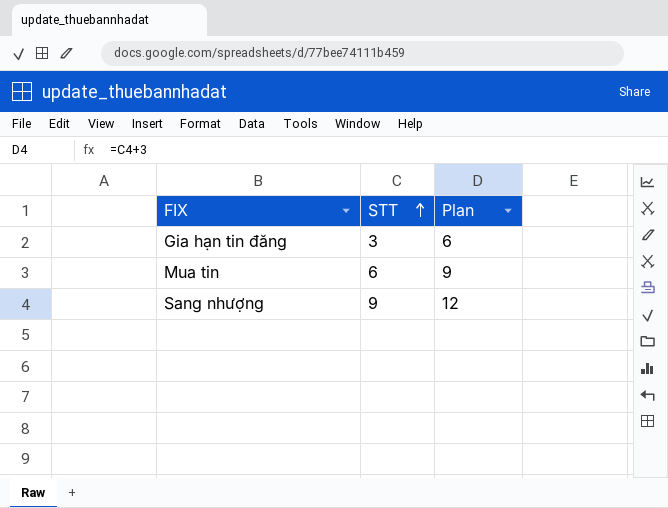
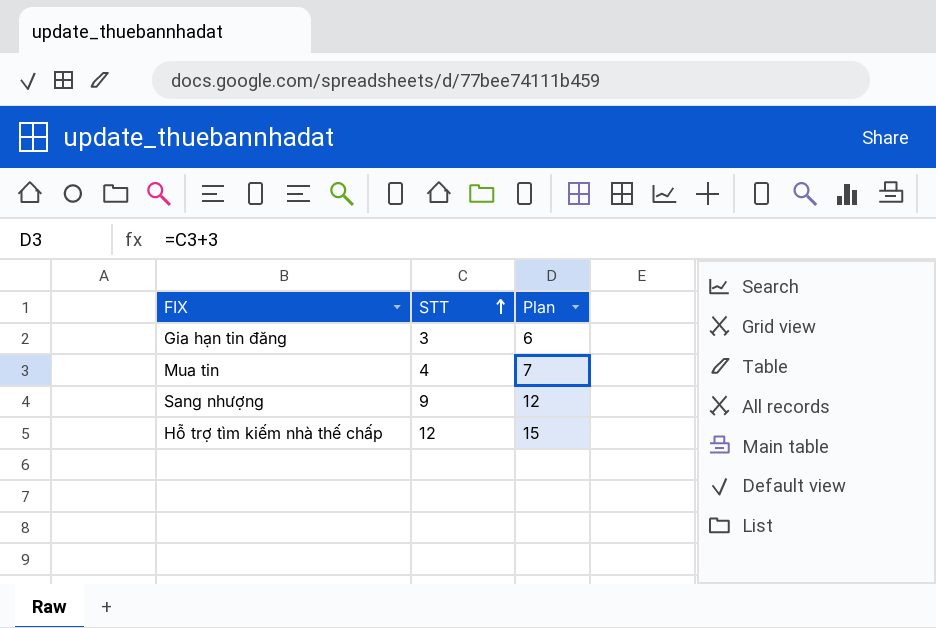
Mua tin | STT: 6 -> 4
Mua tin | Plan: 9 -> 7
row Hỗ trợ tìm kiếm nhà thế chấp: none -> 12 | 15

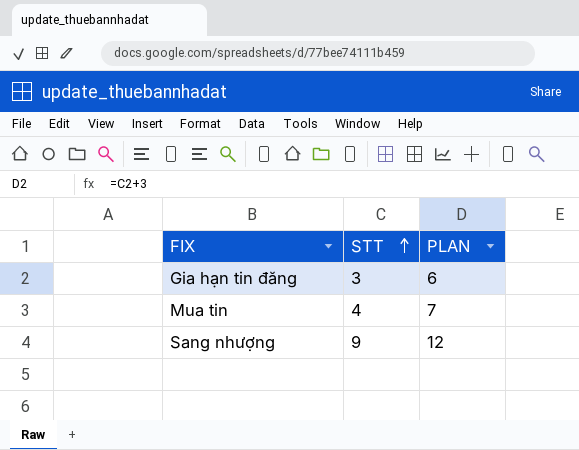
column name: Plan -> PLAN
row Hỗ trợ tìm kiếm nhà thế chấp: 12 | 15 -> none

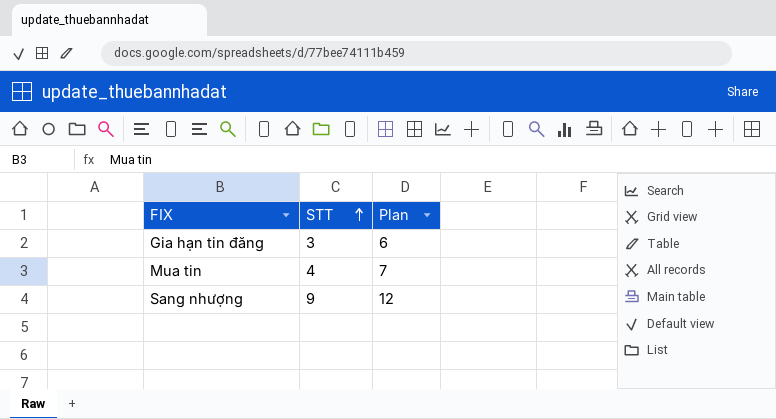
column name: PLAN -> Plan

